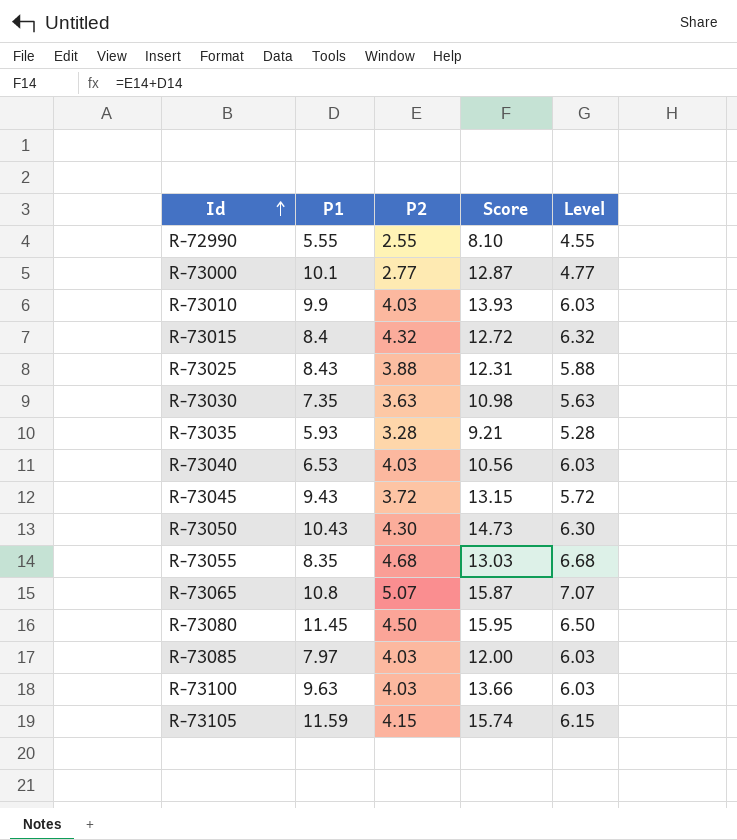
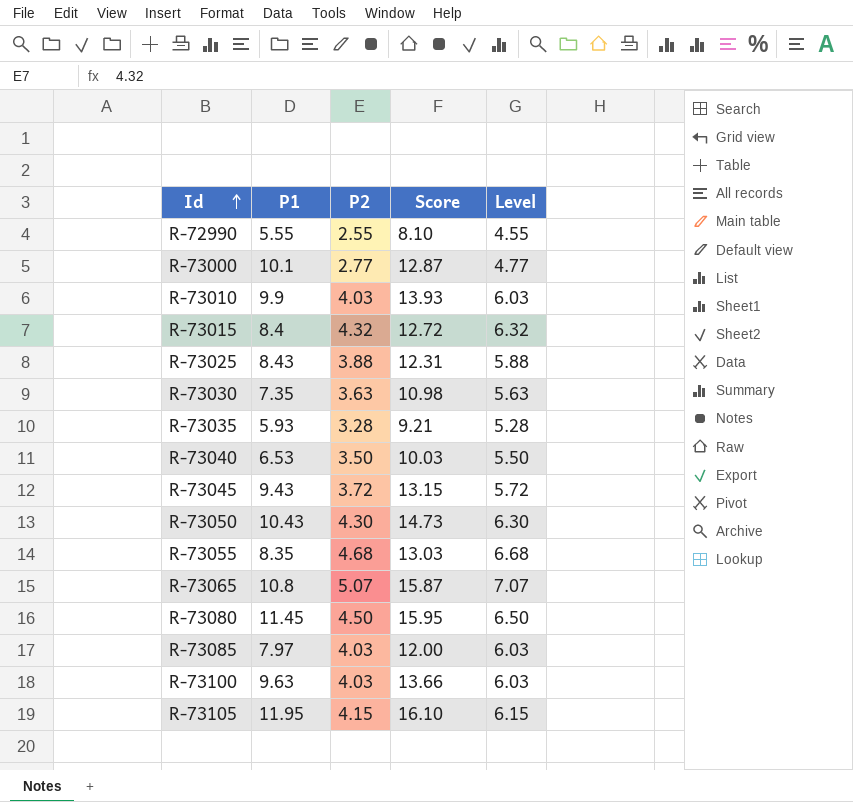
R-73040 | P2: 4.03 -> 3.50
R-73040 | Score: 10.56 -> 10.03
R-73040 | Level: 6.03 -> 5.50
R-73105 | P1: 11.59 -> 11.95
R-73105 | Score: 15.74 -> 16.10

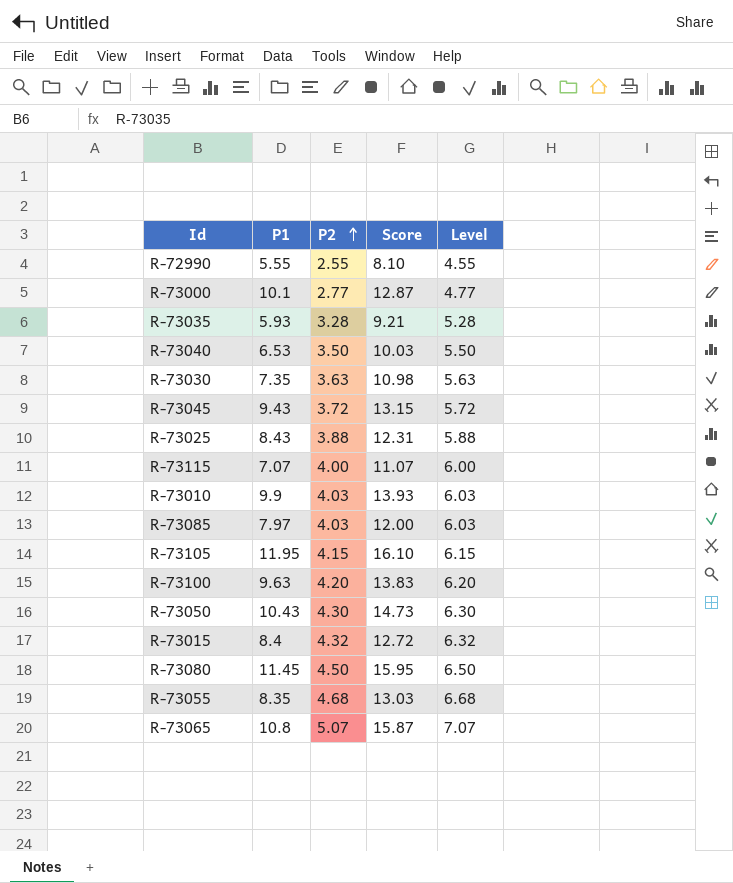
row order: Id ascending -> P2 ascending
row R-73115: none -> 7.07 | 4.00 | 11.07 | 6.00
R-73100 | P2: 4.03 -> 4.20
R-73100 | Score: 13.66 -> 13.83
R-73100 | Level: 6.03 -> 6.20

